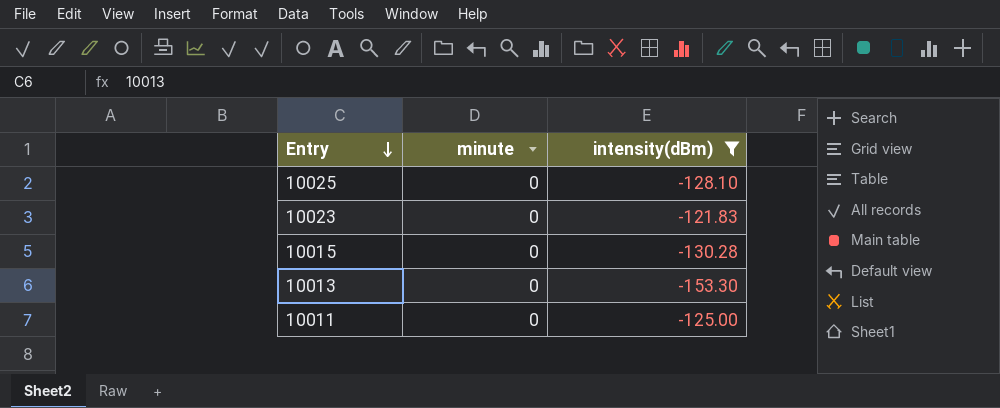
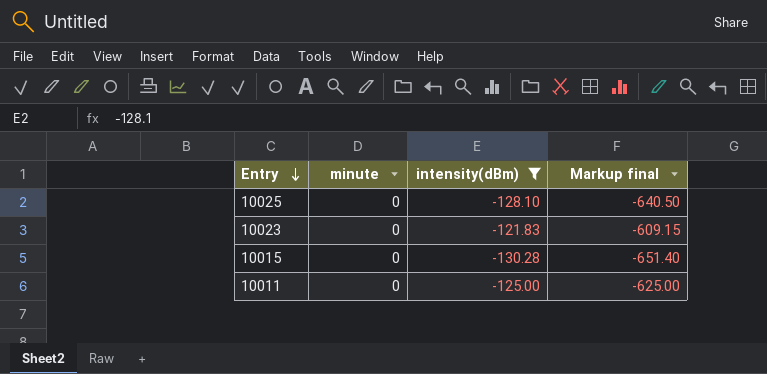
column Markup final | formula: none -> [intensity(dBm)] * 5
row 10013: 0 | -153.30 -> none

